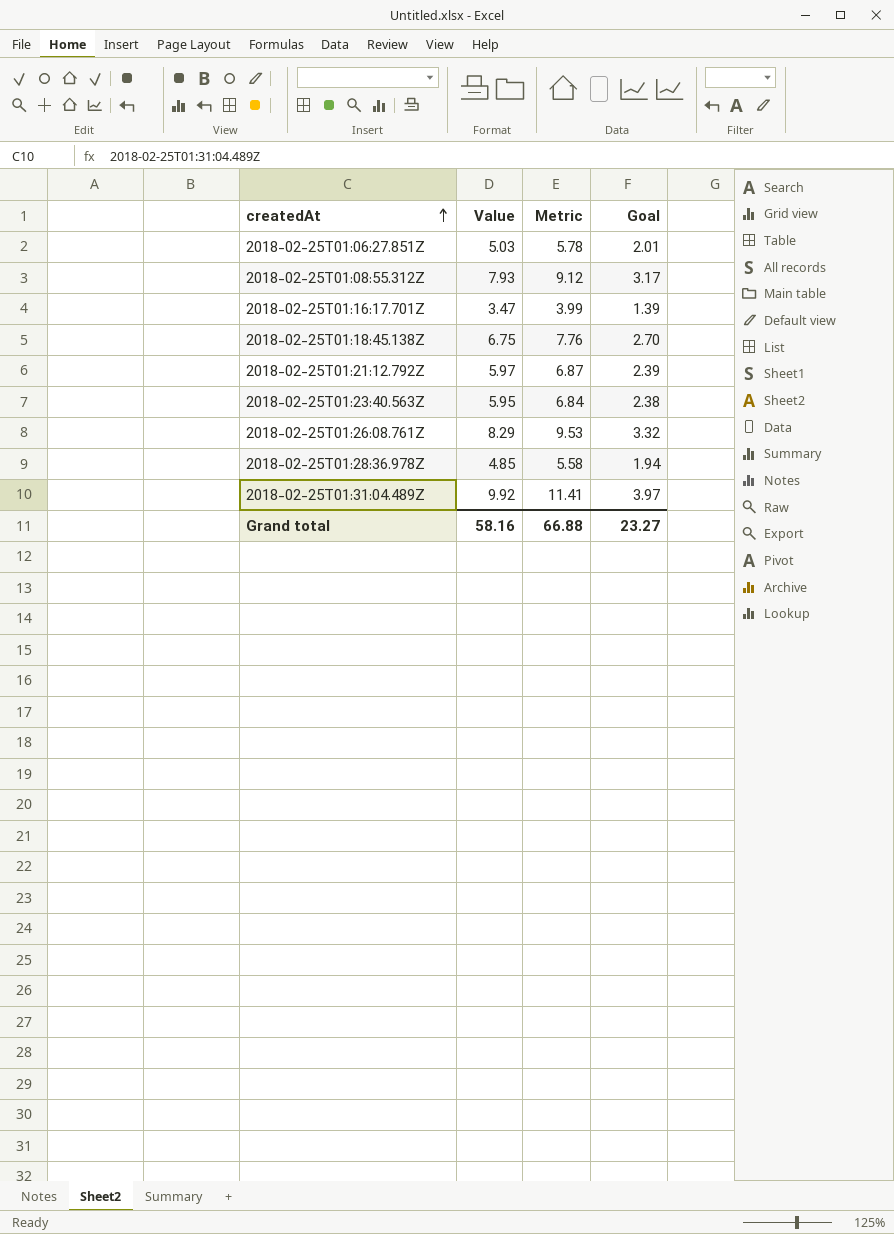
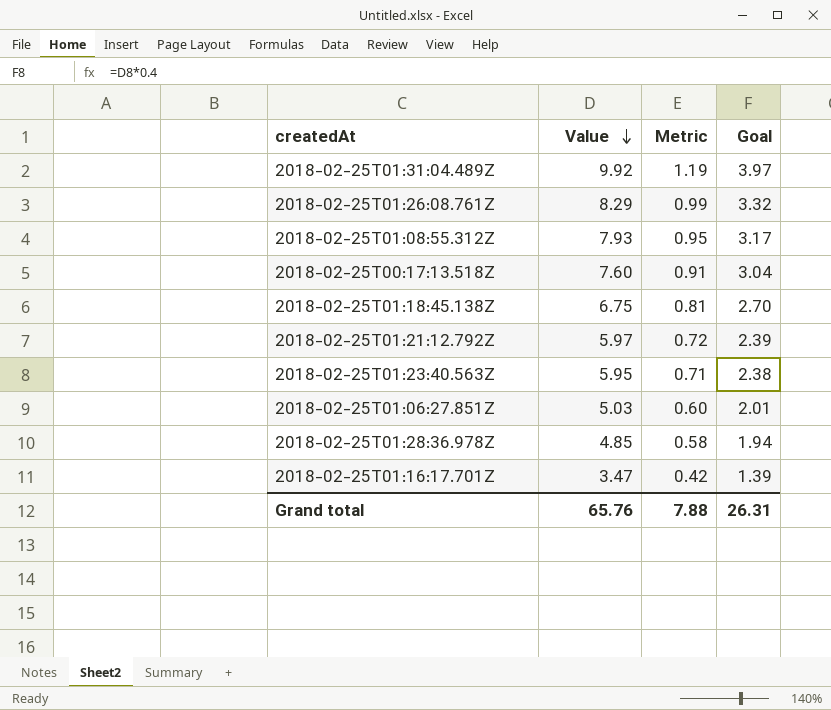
row order: createdAt ascending -> Value descending
column Metric | formula: [Value] * 1.15 -> [Value] * 0.12
row 2018-02-25T00:17:13.518Z: none -> 7.60 | 0.91 | 3.04
Grand total | Value: 58.16 -> 65.76
Grand total | Metric: 66.88 -> 7.88
Grand total | Goal: 23.27 -> 26.31

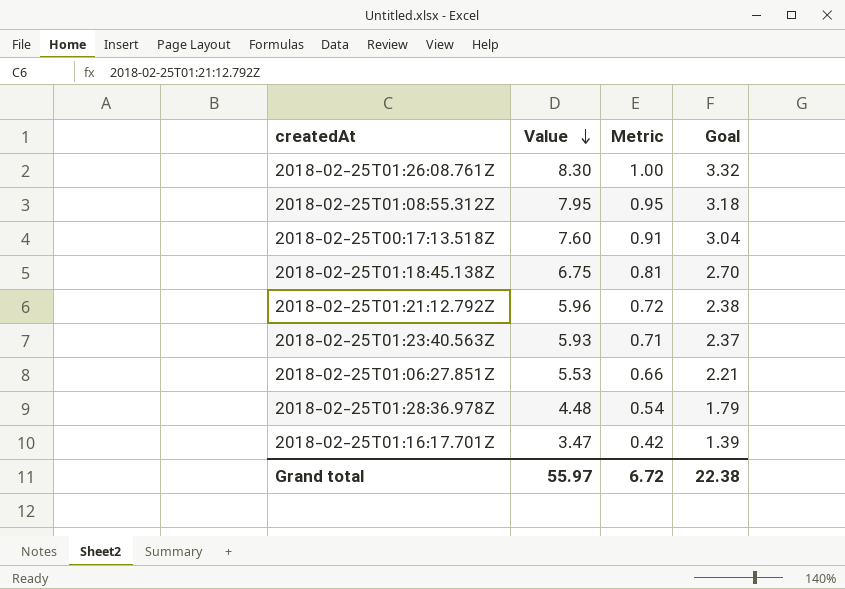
row 2018-02-25T01:31:04.489Z: 9.92 | 1.19 | 3.97 -> none
2018-02-25T01:26:08.761Z | Value: 8.29 -> 8.30
2018-02-25T01:26:08.761Z | Metric: 0.99 -> 1.00
2018-02-25T01:08:55.312Z | Value: 7.93 -> 7.95
2018-02-25T01:08:55.312Z | Goal: 3.17 -> 3.18
2018-02-25T01:21:12.792Z | Value: 5.97 -> 5.96
2018-02-25T01:21:12.792Z | Goal: 2.39 -> 2.38
2018-02-25T01:23:40.563Z | Value: 5.95 -> 5.93
2018-02-25T01:23:40.563Z | Goal: 2.38 -> 2.37
2018-02-25T01:06:27.851Z | Value: 5.03 -> 5.53
2018-02-25T01:06:27.851Z | Metric: 0.60 -> 0.66
2018-02-25T01:06:27.851Z | Goal: 2.01 -> 2.21
2018-02-25T01:28:36.978Z | Value: 4.85 -> 4.48
2018-02-25T01:28:36.978Z | Metric: 0.58 -> 0.54
2018-02-25T01:28:36.978Z | Goal: 1.94 -> 1.79
Grand total | Value: 65.76 -> 55.97
Grand total | Metric: 7.88 -> 6.72
Grand total | Goal: 26.31 -> 22.38

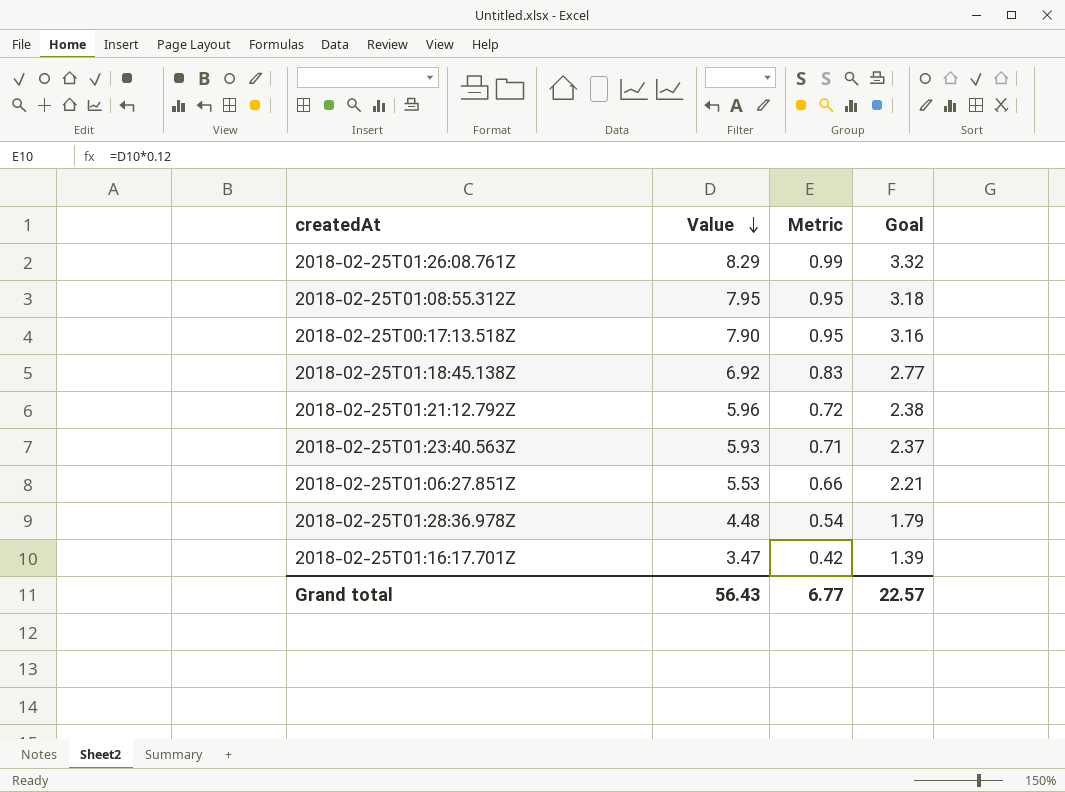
2018-02-25T01:26:08.761Z | Value: 8.30 -> 8.29
2018-02-25T01:26:08.761Z | Metric: 1.00 -> 0.99
2018-02-25T00:17:13.518Z | Value: 7.60 -> 7.90
2018-02-25T00:17:13.518Z | Metric: 0.91 -> 0.95
2018-02-25T00:17:13.518Z | Goal: 3.04 -> 3.16
2018-02-25T01:18:45.138Z | Value: 6.75 -> 6.92
2018-02-25T01:18:45.138Z | Metric: 0.81 -> 0.83
2018-02-25T01:18:45.138Z | Goal: 2.70 -> 2.77
Grand total | Value: 55.97 -> 56.43
Grand total | Metric: 6.72 -> 6.77
Grand total | Goal: 22.38 -> 22.57

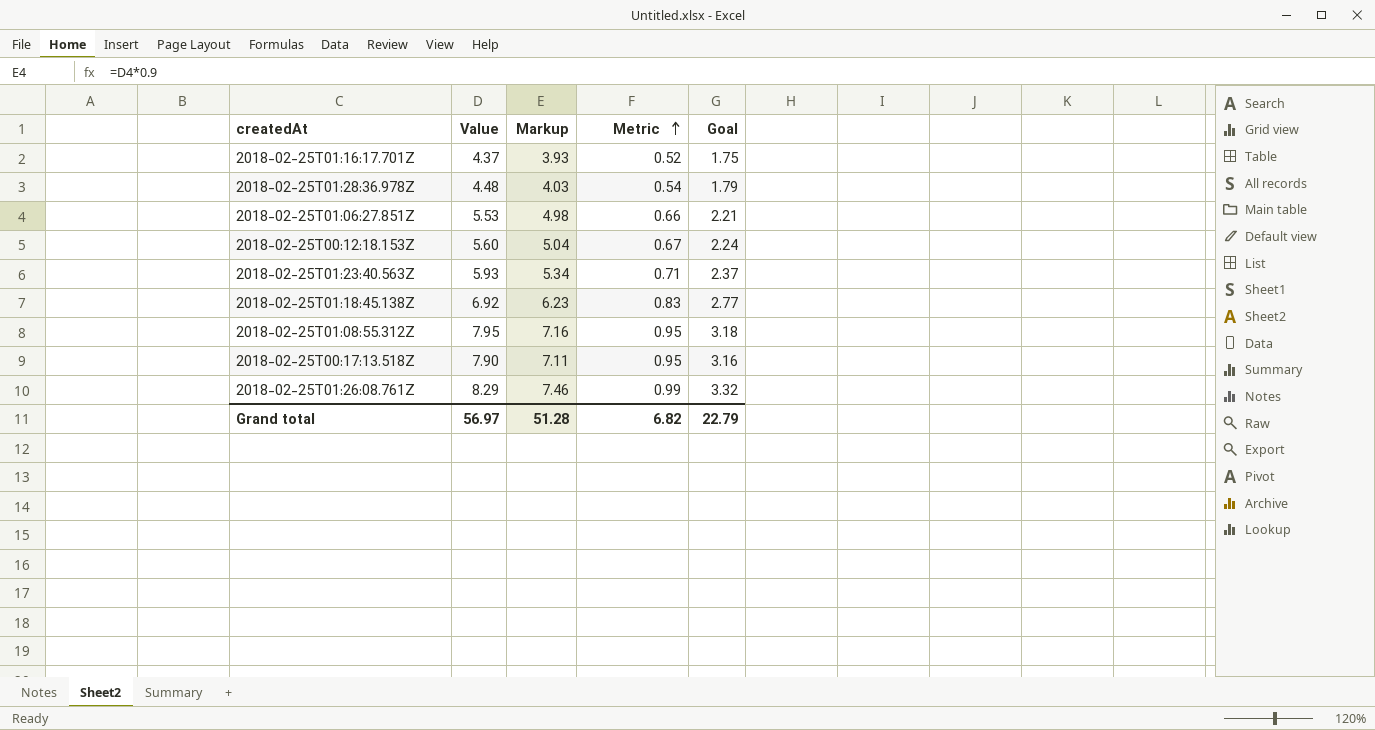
row order: Value descending -> Metric ascending
column Markup | formula: none -> [Value] * 0.9
row 2018-02-25T01:21:12.792Z: 5.96 | 0.72 | 2.38 -> none
2018-02-25T01:16:17.701Z | Value: 3.47 -> 4.37
2018-02-25T01:16:17.701Z | Metric: 0.42 -> 0.52
2018-02-25T01:16:17.701Z | Goal: 1.39 -> 1.75
row 2018-02-25T00:12:18.153Z: none -> 5.60 | 5.04 | 0.67 | 2.24
Grand total | Value: 56.43 -> 56.97
Grand total | Metric: 6.77 -> 6.82
Grand total | Goal: 22.57 -> 22.79

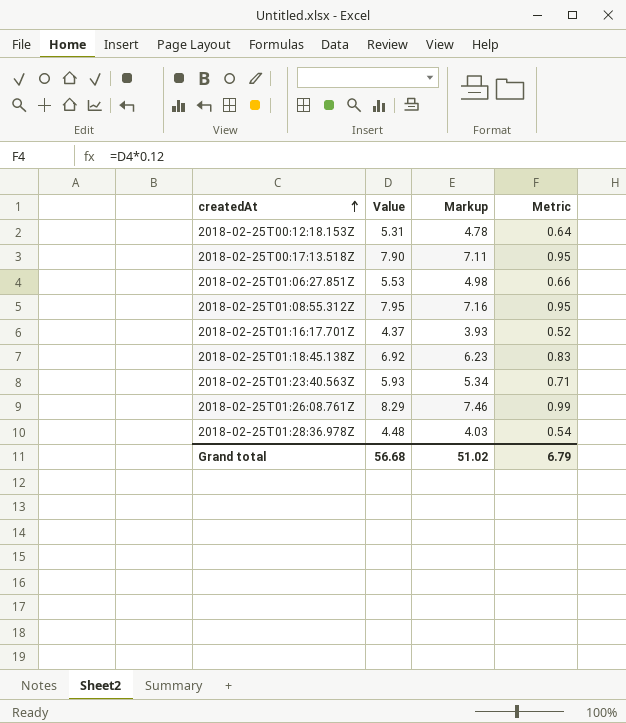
row order: Metric ascending -> createdAt ascending
column Goal | formula: [Value] * 0.4 -> none
2018-02-25T00:12:18.153Z | Value: 5.60 -> 5.31
2018-02-25T00:12:18.153Z | Markup: 5.04 -> 4.78
2018-02-25T00:12:18.153Z | Metric: 0.67 -> 0.64
Grand total | Value: 56.97 -> 56.68
Grand total | Markup: 51.28 -> 51.02
Grand total | Metric: 6.82 -> 6.79

